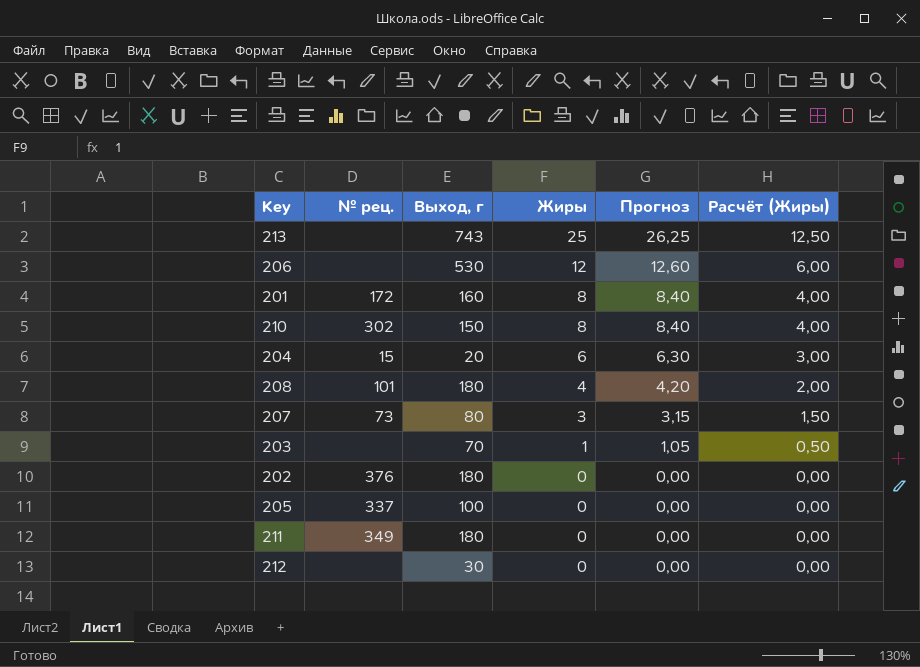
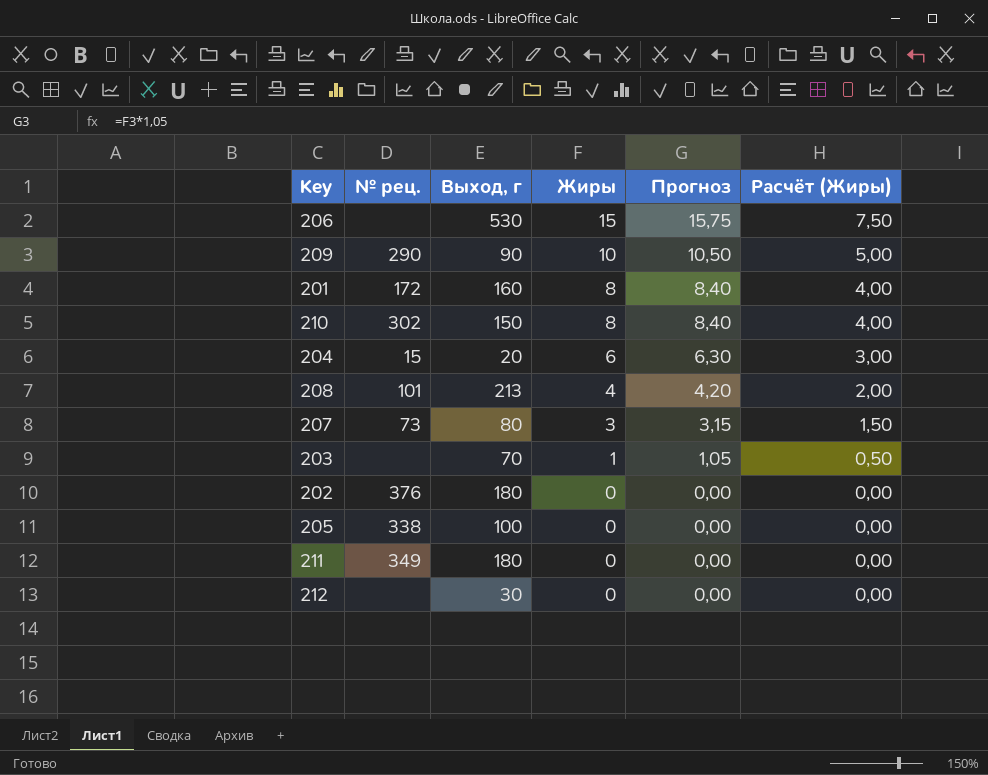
row 213: none | 743 | 25 | 26,25 | 12,50 -> none
206 | Жиры: 12 -> 15
206 | Прогноз: 12,60 -> 15,75
206 | Расчёт (Жиры): 6,00 -> 7,50
row 209: none -> 290 | 90 | 10 | 10,50 | 5,00
208 | Выход, г: 180 -> 213
205 | № рец.: 337 -> 338

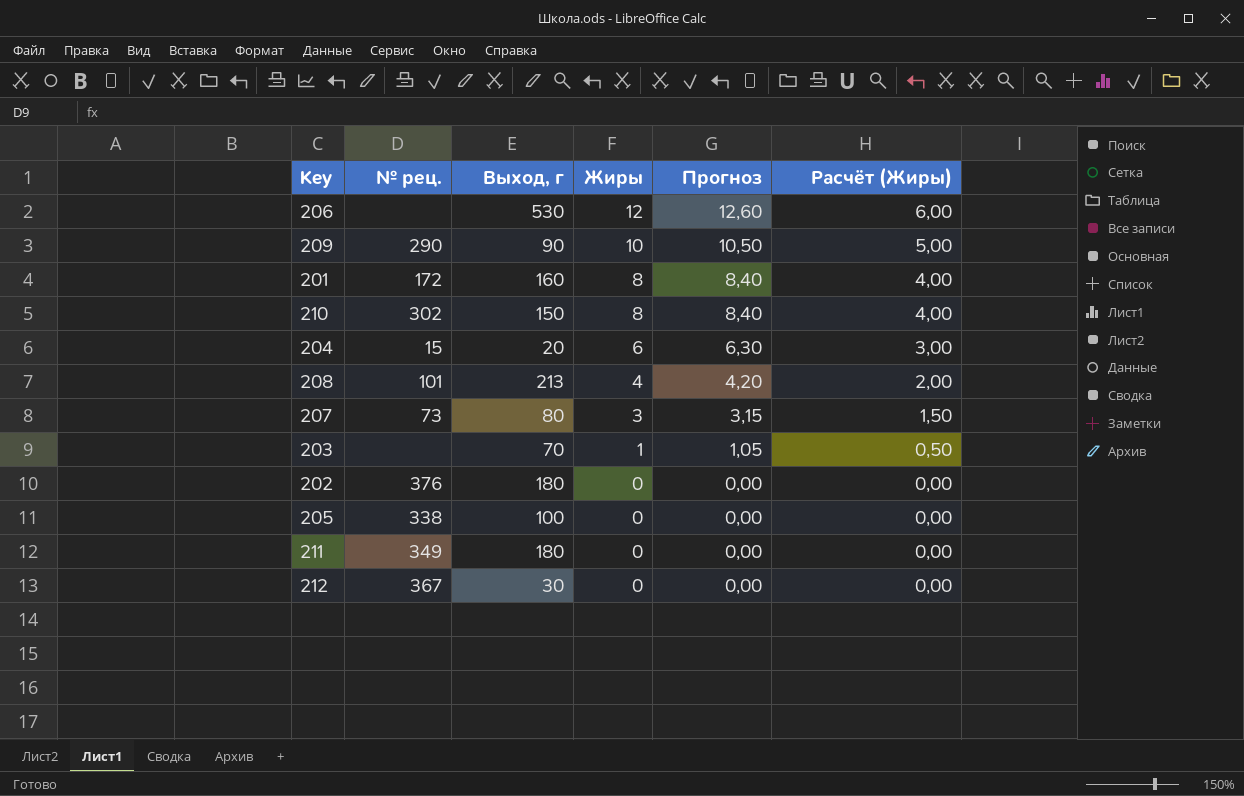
206 | Жиры: 15 -> 12
206 | Прогноз: 15,75 -> 12,60
206 | Расчёт (Жиры): 7,50 -> 6,00
212 | № рец.: none -> 367

